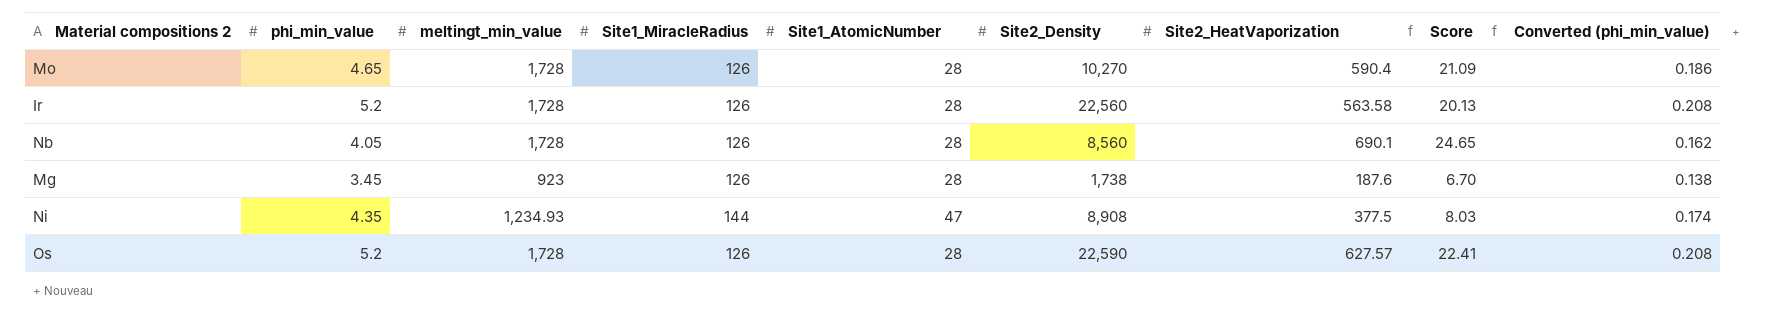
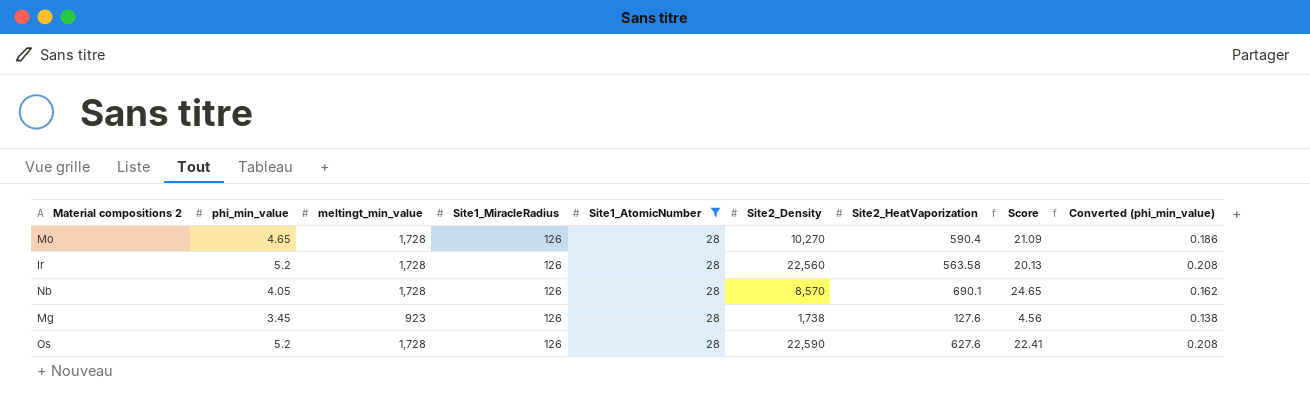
filter: none -> Site1_AtomicNumber = 28
Nb | Site2_Density: 8,560 -> 8,570
Mg | Site2_HeatVaporization: 187.6 -> 127.6
Mg | Score: 6.70 -> 4.56
Os | Site2_HeatVaporization: 627.57 -> 627.6

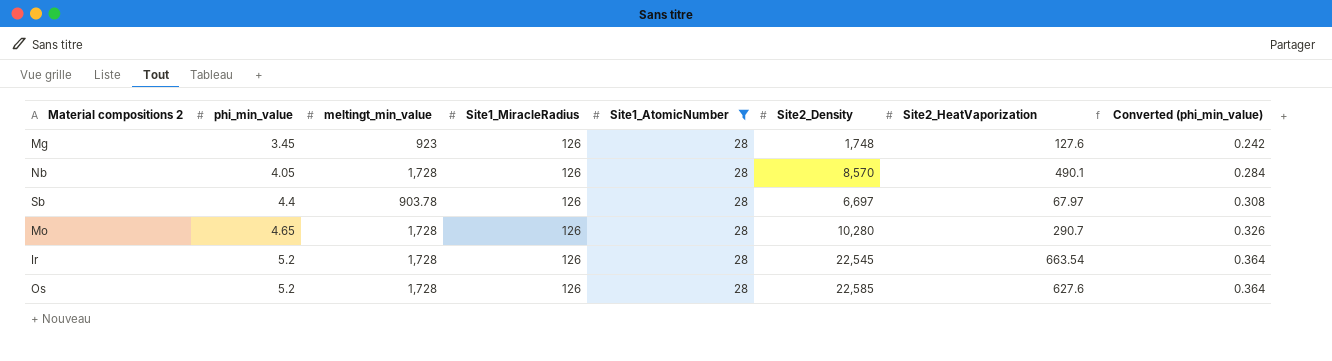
row order: none -> phi_min_value ascending
column Score | formula: [Site2_HeatVaporization] / [Site1_AtomicNumber] -> none
column Converted (phi_min_value) | formula: [phi_min_value] * 0.04 -> [phi_min_value] * 0.07
Mg | Site2_Density: 1,738 -> 1,748
Nb | Site2_HeatVaporization: 690.1 -> 490.1
row Sb: none -> 4.4 | 903.78 | 126 | 28 | 6,697 | 67.97 | 0.308
Mo | Site2_Density: 10,270 -> 10,280
Mo | Site2_HeatVaporization: 590.4 -> 290.7
Ir | Site2_Density: 22,560 -> 22,545
Ir | Site2_HeatVaporization: 563.58 -> 663.54
Os | Site2_Density: 22,590 -> 22,585

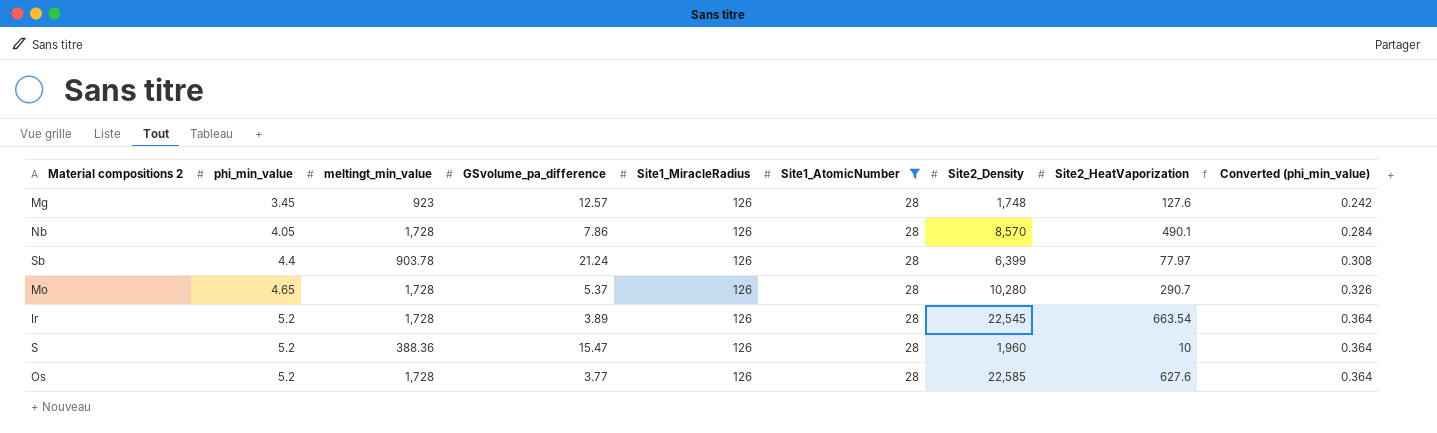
column GSvolume_pa_difference | position: none -> 4
Sb | Site2_Density: 6,697 -> 6,399
Sb | Site2_HeatVaporization: 67.97 -> 77.97
row S: none -> 5.2 | 388.36 | 15.47 | 126 | 28 | 1,960 | 10 | 0.364

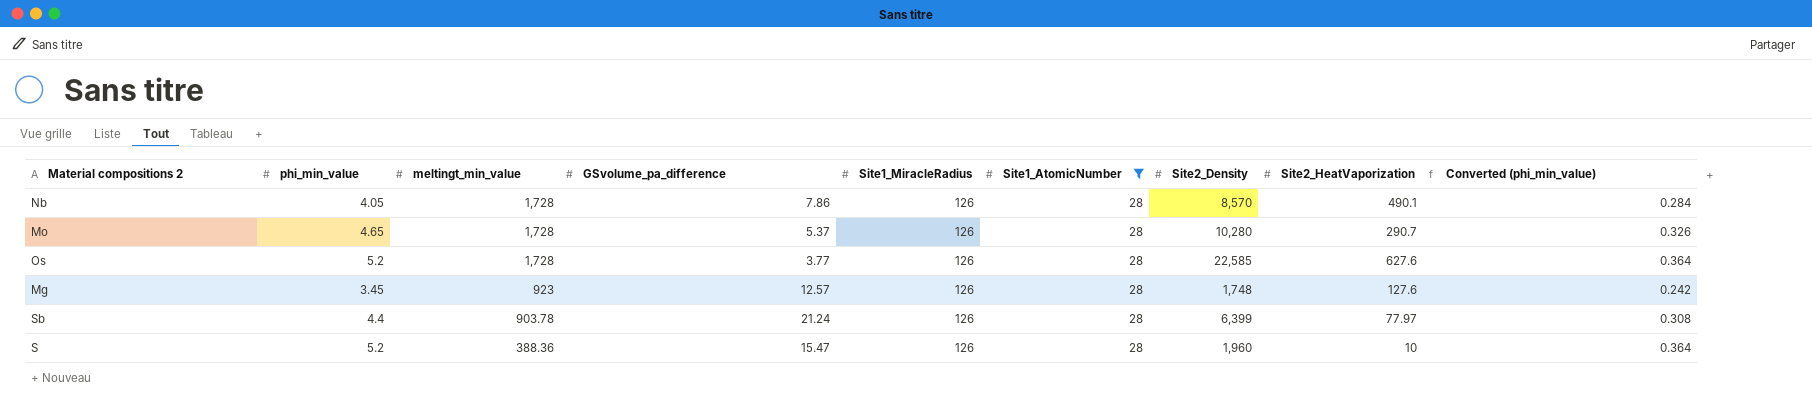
row order: phi_min_value ascending -> meltingt_min_value descending
row Ir: 5.2 | 1,728 | 3.89 | 126 | 28 | 22,545 | 663.54 | 0.364 -> none

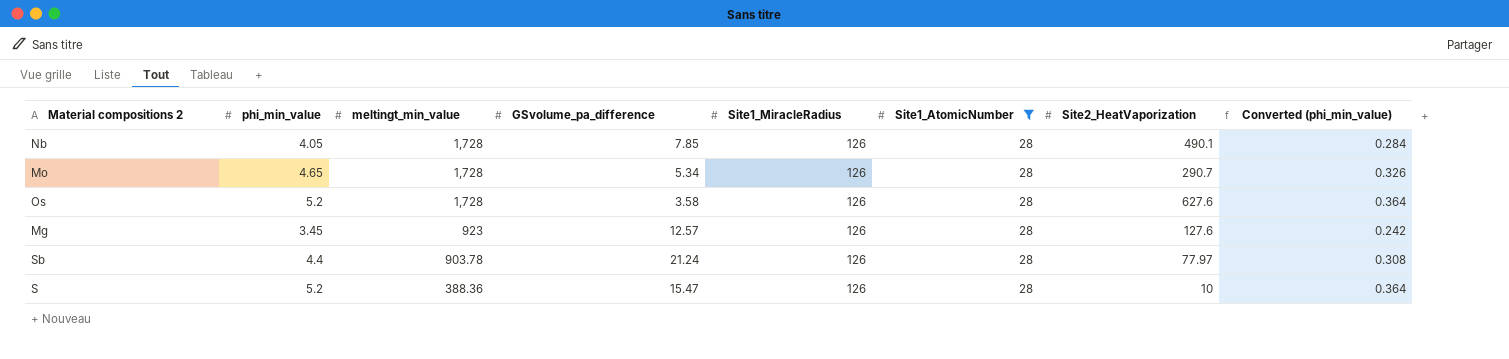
column Site2_Density | position: 7 -> none
Nb | GSvolume_pa_difference: 7.86 -> 7.85
Mo | GSvolume_pa_difference: 5.37 -> 5.34
Os | GSvolume_pa_difference: 3.77 -> 3.58

